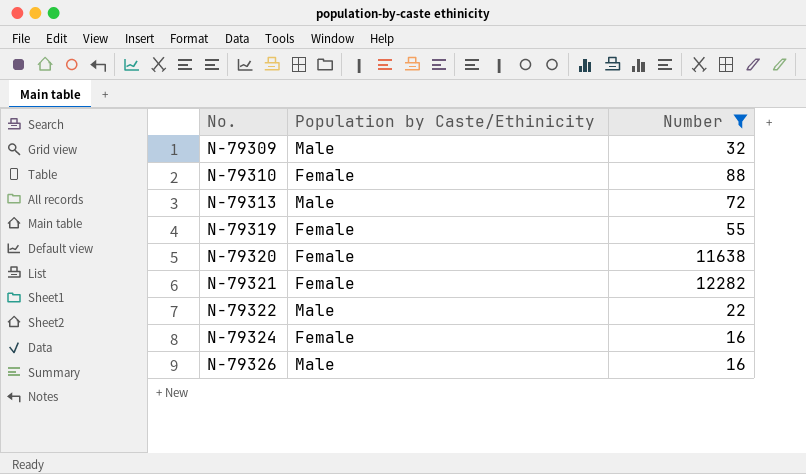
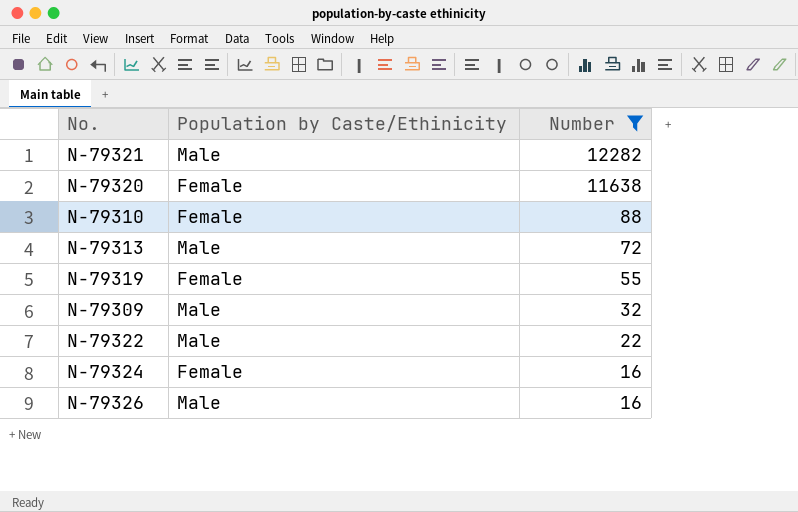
row order: No. ascending -> Number descending
N-79321 | Population by Caste/Ethinicity: Female -> Male

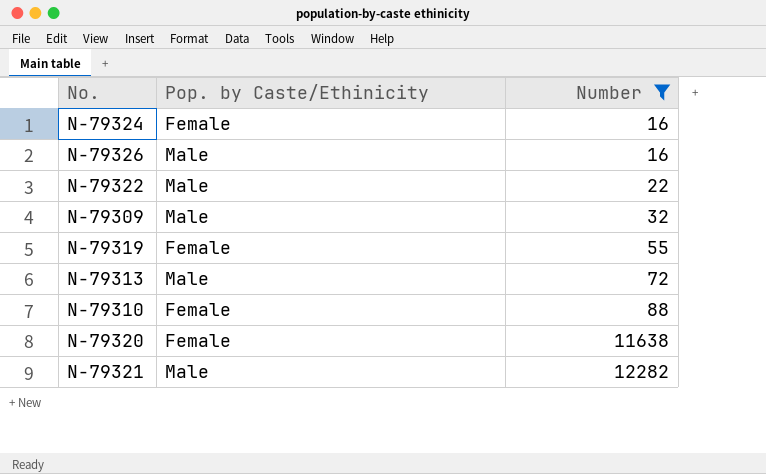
row order: Number descending -> Number ascending
column name: Population by Caste/Ethinicity -> Pop. by Caste/Ethinicity

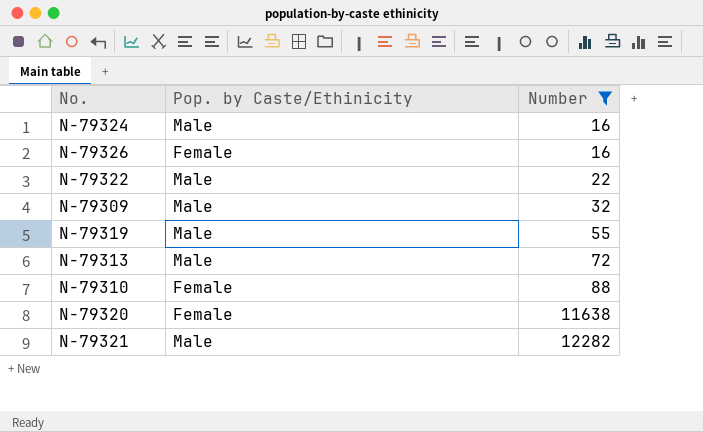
N-79324 | Pop. by Caste/Ethinicity: Female -> Male
N-79326 | Pop. by Caste/Ethinicity: Male -> Female
N-79319 | Pop. by Caste/Ethinicity: Female -> Male

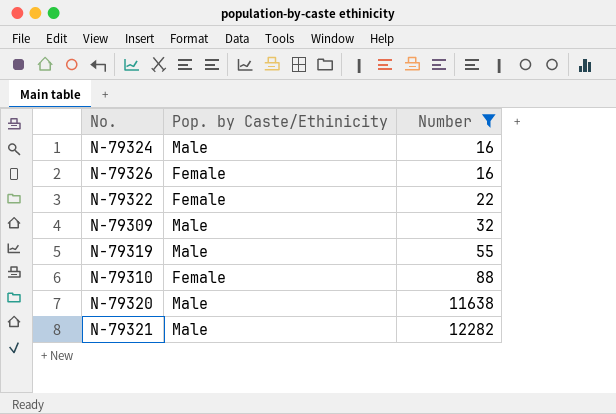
row N-79313: Male | 72 -> none
N-79322 | Pop. by Caste/Ethinicity: Male -> Female
N-79320 | Pop. by Caste/Ethinicity: Female -> Male

